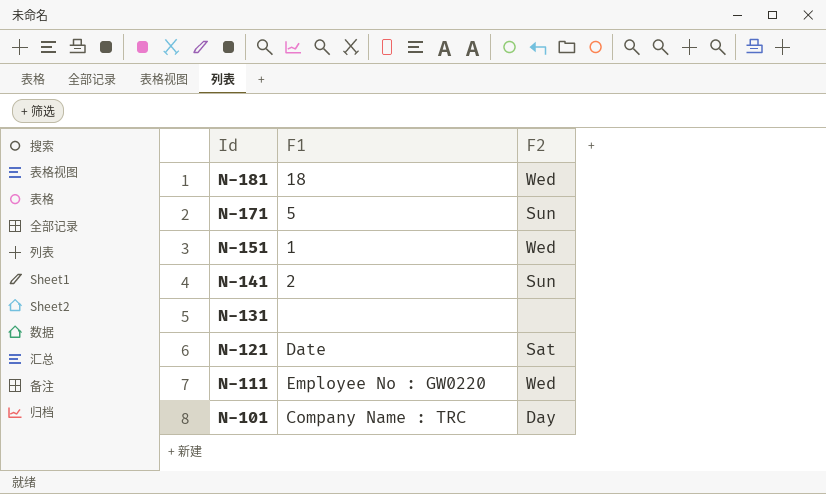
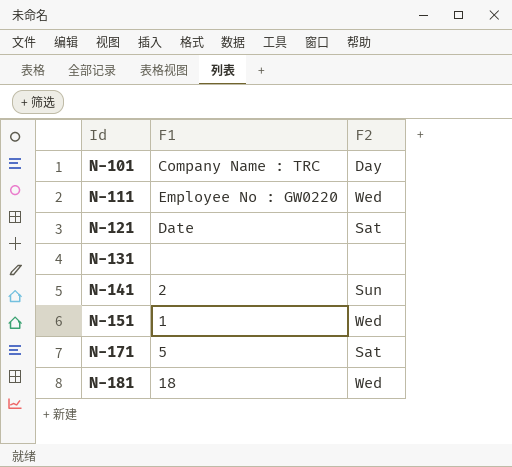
row order: Id descending -> Id ascending
N-171 | F2: Sun -> Sat

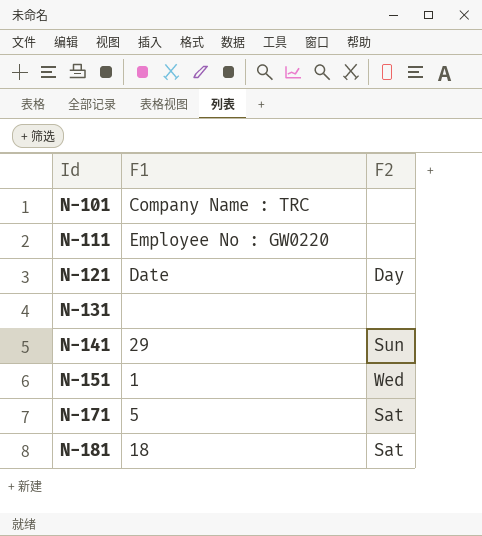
N-101 | F2: Day -> none
N-111 | F2: Wed -> none
N-121 | F2: Sat -> Day
N-141 | F1: 2 -> 29
N-181 | F2: Wed -> Sat

